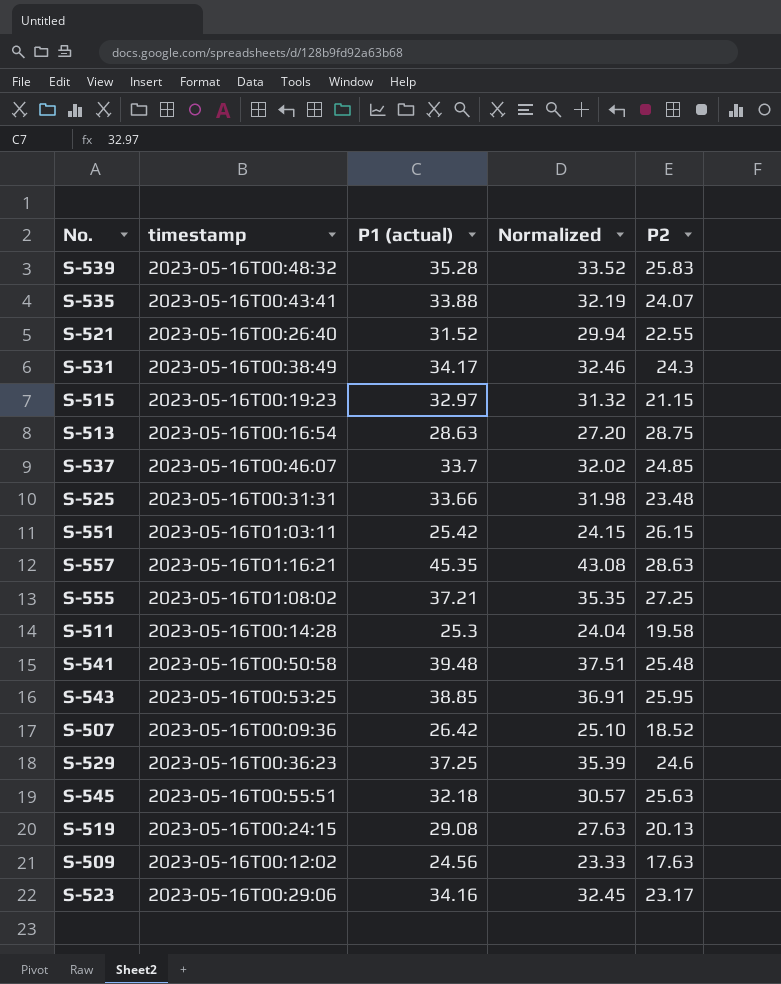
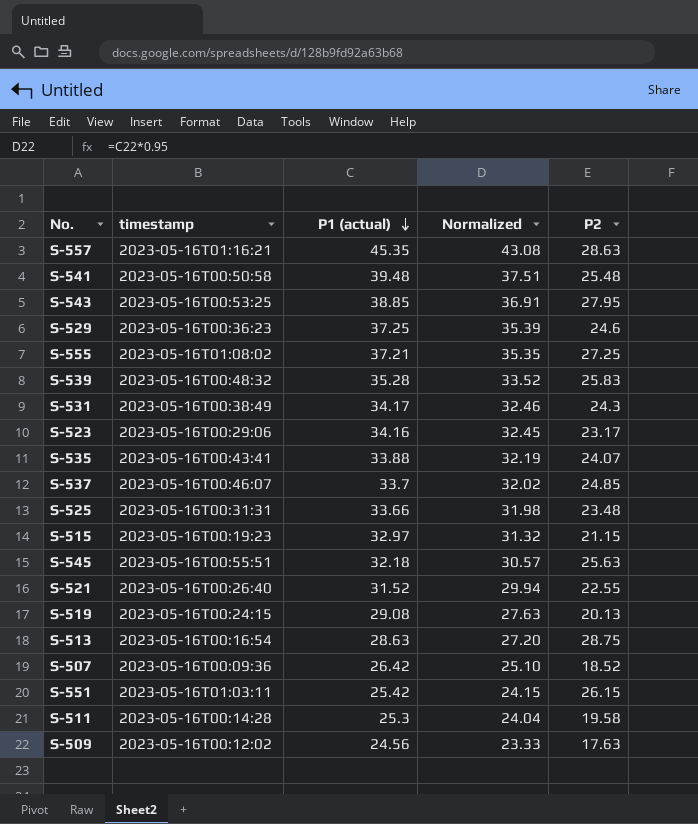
row order: none -> P1 (actual) descending
S-543 | P2: 25.95 -> 27.95

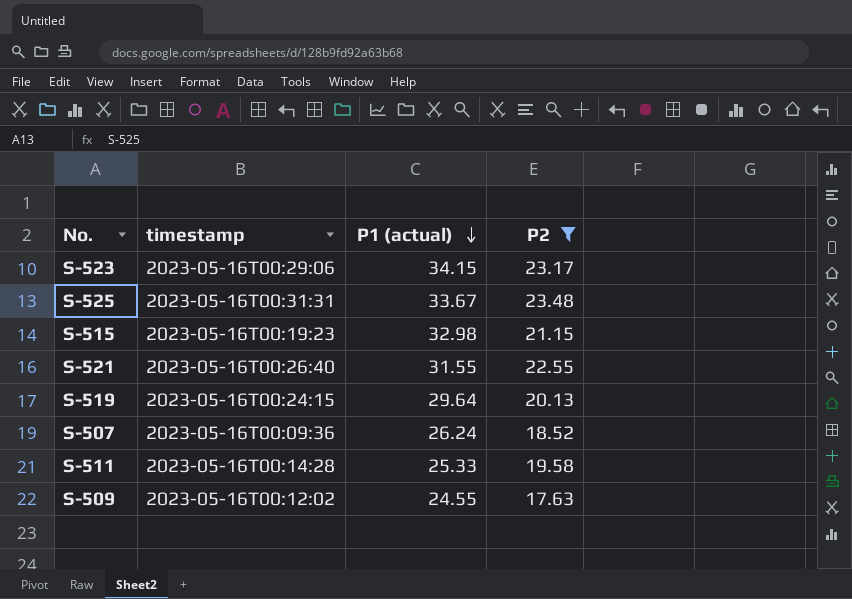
filter: none -> P2 <= 23.48
column Normalized | formula: [P1 (actual)] * 0.95 -> none
S-523 | P1 (actual): 34.16 -> 34.15
S-525 | P1 (actual): 33.66 -> 33.67
S-515 | P1 (actual): 32.97 -> 32.98
S-521 | P1 (actual): 31.52 -> 31.55
S-519 | P1 (actual): 29.08 -> 29.64
S-507 | P1 (actual): 26.42 -> 26.24
S-511 | P1 (actual): 25.3 -> 25.33
S-509 | P1 (actual): 24.56 -> 24.55

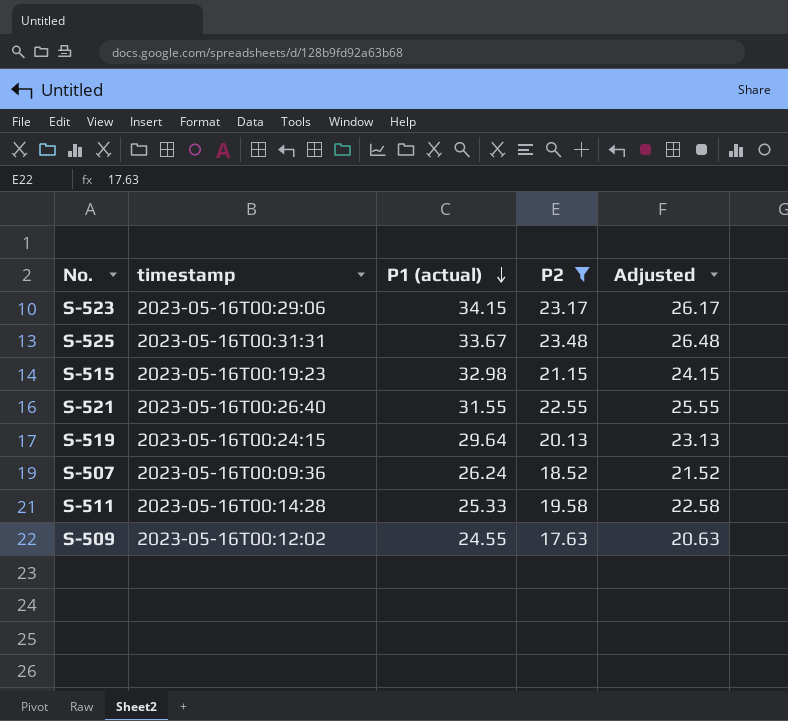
column Adjusted | formula: none -> [P2] + 3

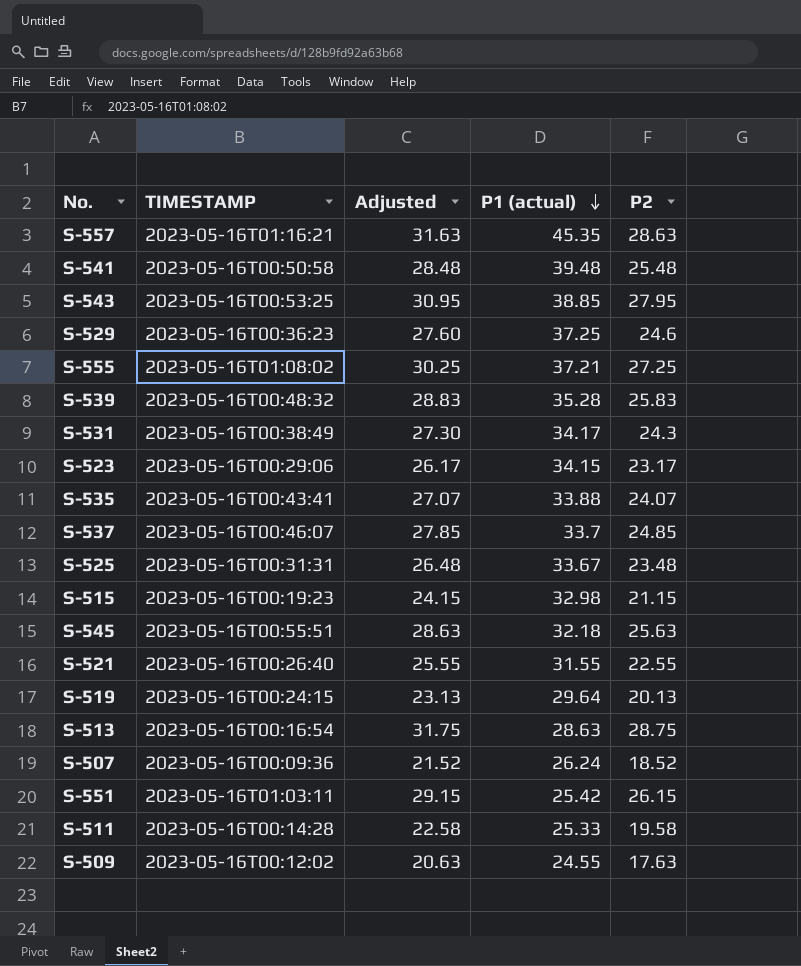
filter: P2 <= 23.48 -> none
column name: timestamp -> TIMESTAMP
column Adjusted | position: 5 -> 3

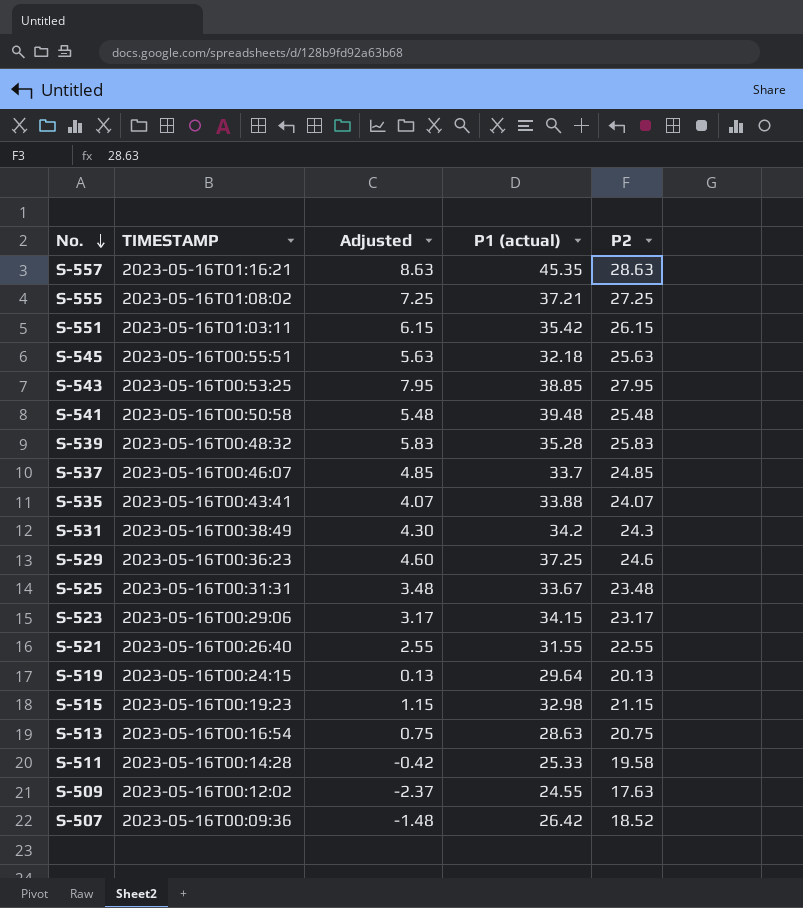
row order: P1 (actual) descending -> No. descending
column Adjusted | formula: [P2] + 3 -> [P2] - 20
S-551 | P1 (actual): 25.42 -> 35.42
S-531 | P1 (actual): 34.17 -> 34.2
S-513 | P2: 28.75 -> 20.75
S-507 | P1 (actual): 26.24 -> 26.42

